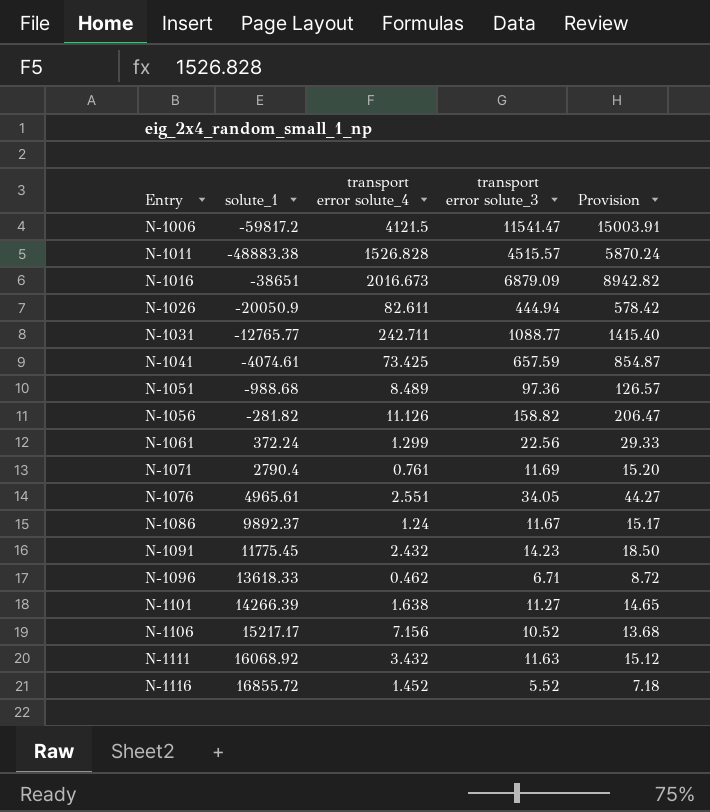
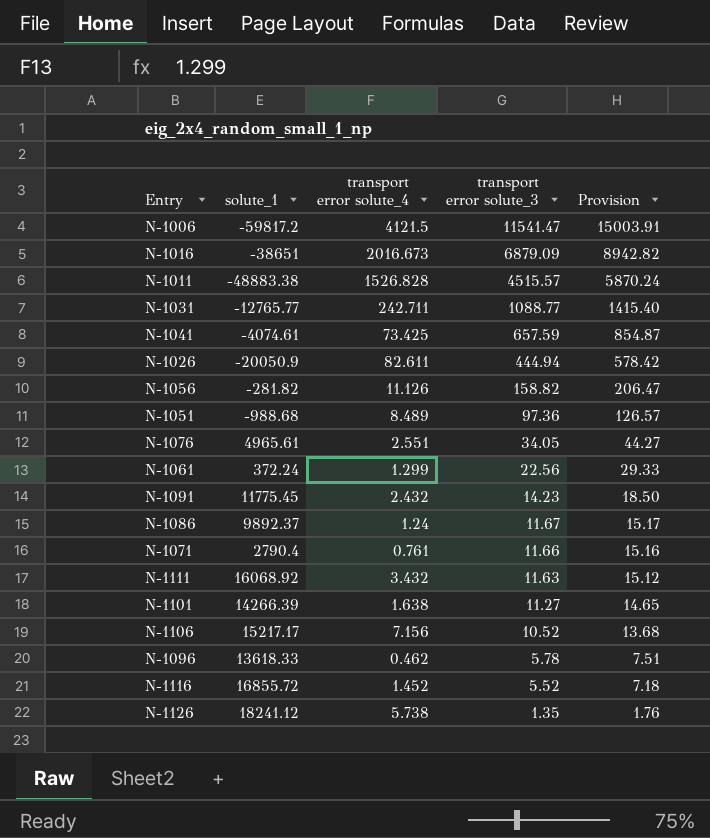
row order: Entry ascending -> transport error solute_3 descending
N-1071 | transport error solute_3: 11.69 -> 11.66
N-1071 | Provision: 15.20 -> 15.16
N-1096 | transport error solute_3: 6.71 -> 5.78
N-1096 | Provision: 8.72 -> 7.51
row N-1126: none -> 18241.12 | 5.738 | 1.35 | 1.76

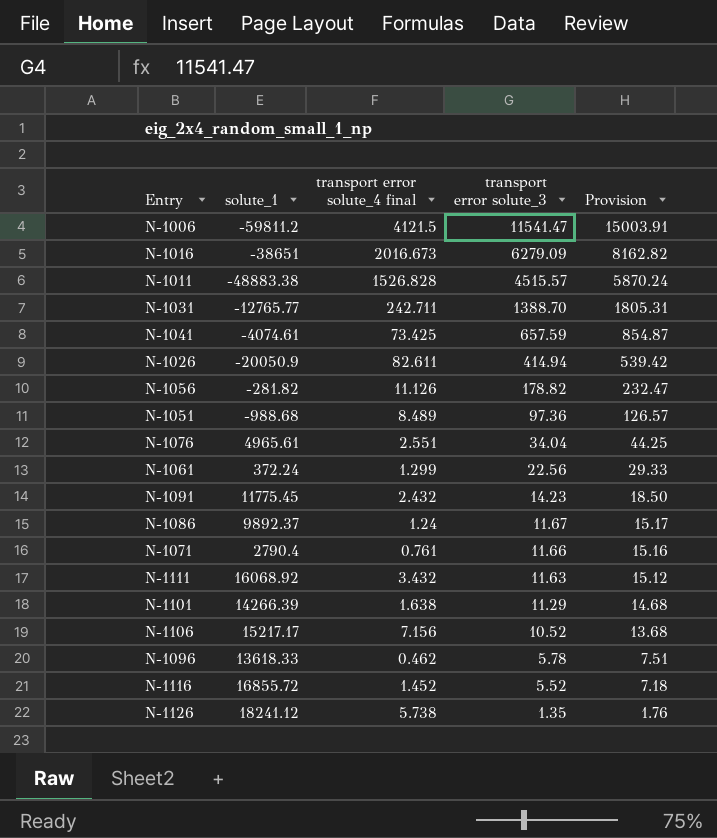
column name: transport error solute_4 -> transport error solute_4 final
N-1006 | solute_1: -59817.2 -> -59811.2
N-1016 | transport error solute_3: 6879.09 -> 6279.09
N-1016 | Provision: 8942.82 -> 8162.82
N-1031 | transport error solute_3: 1088.77 -> 1388.70
N-1031 | Provision: 1415.40 -> 1805.31
N-1026 | transport error solute_3: 444.94 -> 414.94
N-1026 | Provision: 578.42 -> 539.42
N-1056 | transport error solute_3: 158.82 -> 178.82
N-1056 | Provision: 206.47 -> 232.47
N-1076 | transport error solute_3: 34.05 -> 34.04
N-1076 | Provision: 44.27 -> 44.25
N-1101 | transport error solute_3: 11.27 -> 11.29
N-1101 | Provision: 14.65 -> 14.68

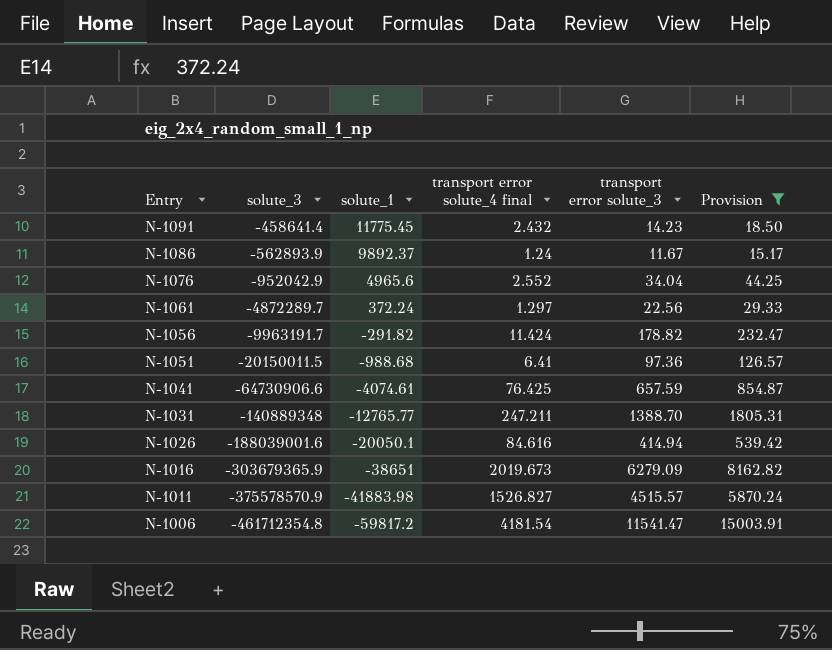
filter: none -> Provision >= 15.17
row order: transport error solute_3 descending -> Entry descending
column solute_3 | position: none -> 2
N-1076 | solute_1: 4965.61 -> 4965.6
N-1076 | transport error solute_4 final: 2.551 -> 2.552
N-1061 | transport error solute_4 final: 1.299 -> 1.297
N-1056 | solute_1: -281.82 -> -291.82
N-1056 | transport error solute_4 final: 11.126 -> 11.424
N-1051 | transport error solute_4 final: 8.489 -> 6.41
N-1041 | transport error solute_4 final: 73.425 -> 76.425
N-1031 | transport error solute_4 final: 242.711 -> 247.211
N-1026 | solute_1: -20050.9 -> -20050.1
N-1026 | transport error solute_4 final: 82.611 -> 84.616
N-1016 | transport error solute_4 final: 2016.673 -> 2019.673
N-1011 | solute_1: -48883.38 -> -41883.98
N-1011 | transport error solute_4 final: 1526.828 -> 1526.827
N-1006 | solute_1: -59811.2 -> -59817.2
N-1006 | transport error solute_4 final: 4121.5 -> 4181.54

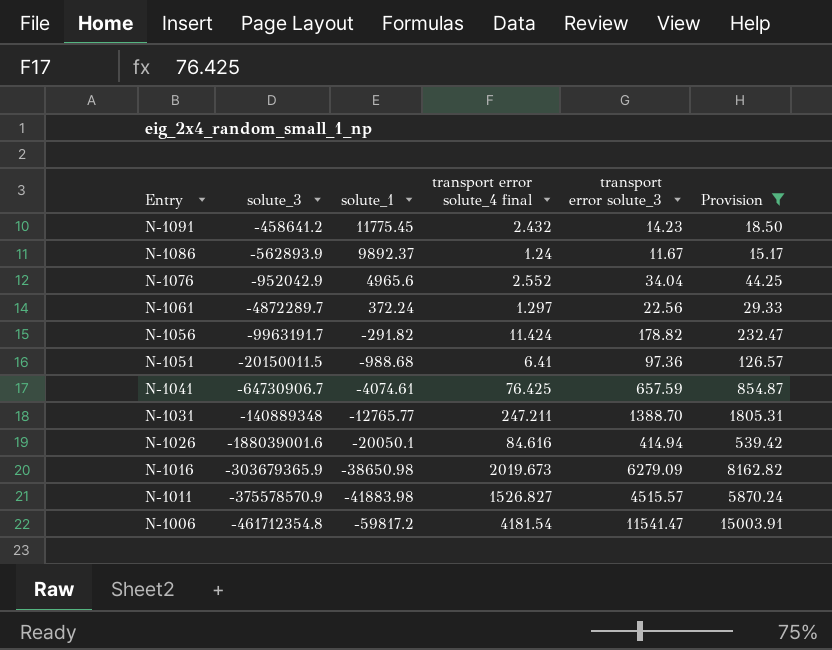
N-1091 | solute_3: -458641.4 -> -458641.2
N-1041 | solute_3: -64730906.6 -> -64730906.7
N-1016 | solute_1: -38651 -> -38650.98

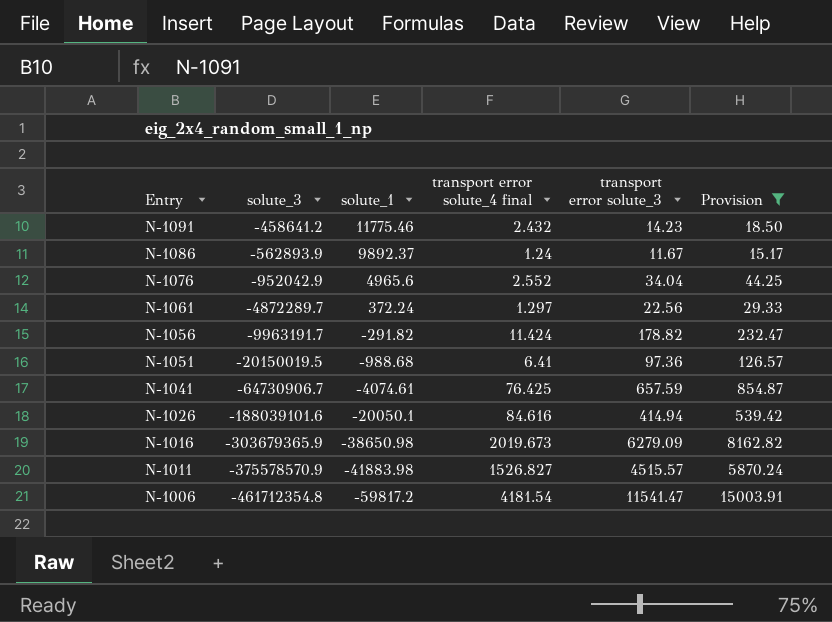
row N-1031: -140889348 | -12765.77 | 247.211 | 1388.70 | 1805.31 -> none
N-1091 | solute_1: 11775.45 -> 11775.46
N-1051 | solute_3: -20150011.5 -> -20150019.5
N-1026 | solute_3: -188039001.6 -> -188039101.6

